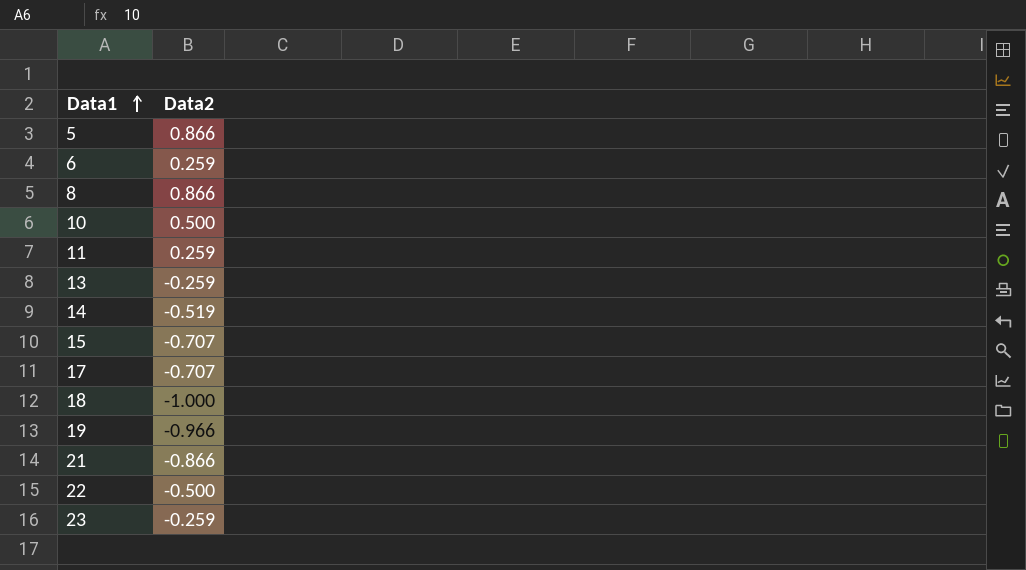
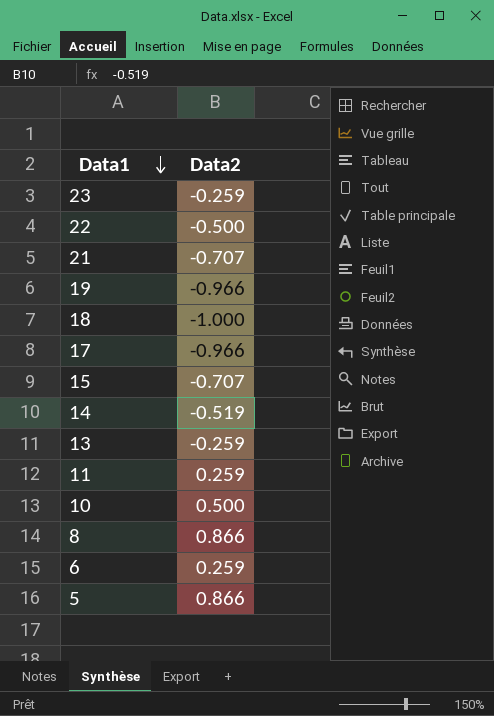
row order: Data1 ascending -> Data1 descending
21 | Data2: -0.866 -> -0.707
17 | Data2: -0.707 -> -0.966

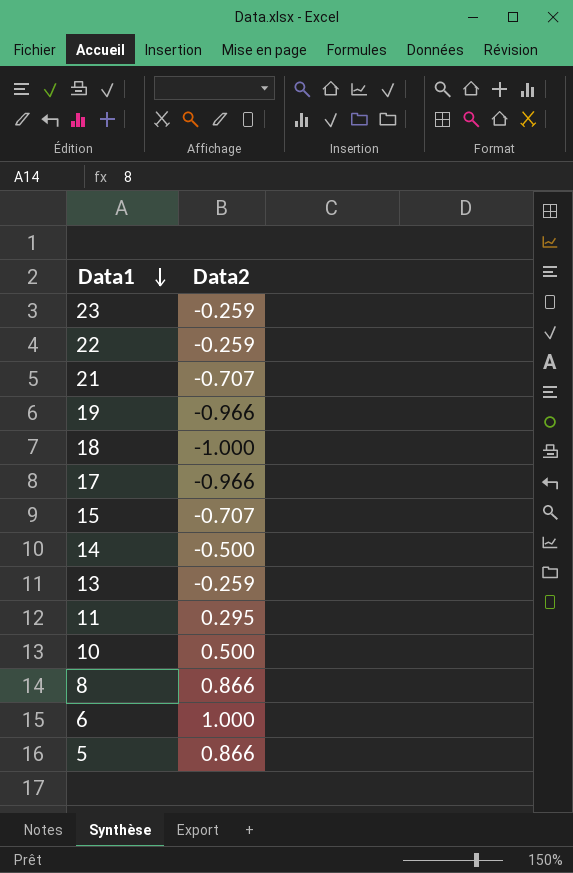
22 | Data2: -0.500 -> -0.259
14 | Data2: -0.519 -> -0.500
11 | Data2: 0.259 -> 0.295
6 | Data2: 0.259 -> 1.000

